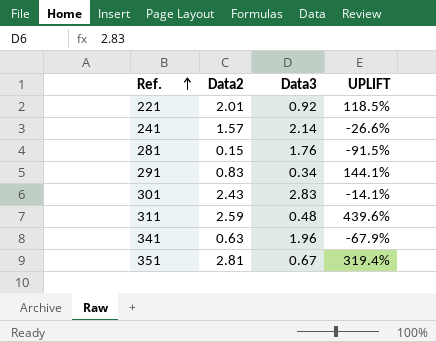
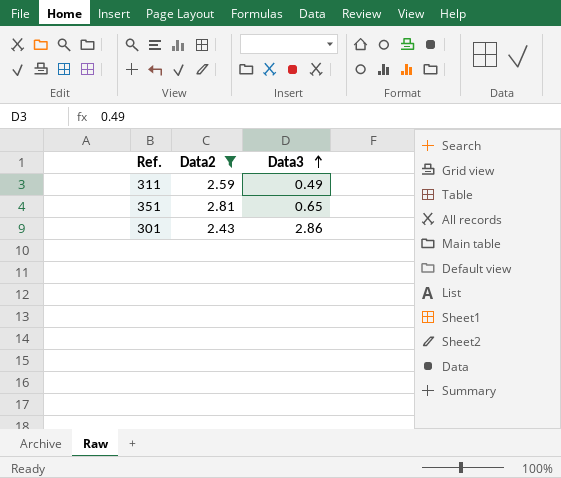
filter: none -> Data2 >= 2.43
row order: Ref. ascending -> Data3 ascending
column UPLIFT | formula: ([Data2] - [Data3]) / [Data3] -> none
311 | Data3: 0.48 -> 0.49
351 | Data3: 0.67 -> 0.65
301 | Data3: 2.83 -> 2.86

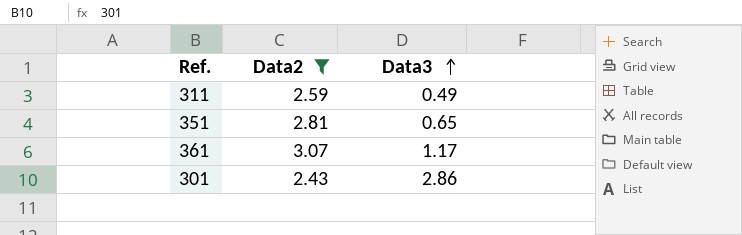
row 361: none -> 3.07 | 1.17

